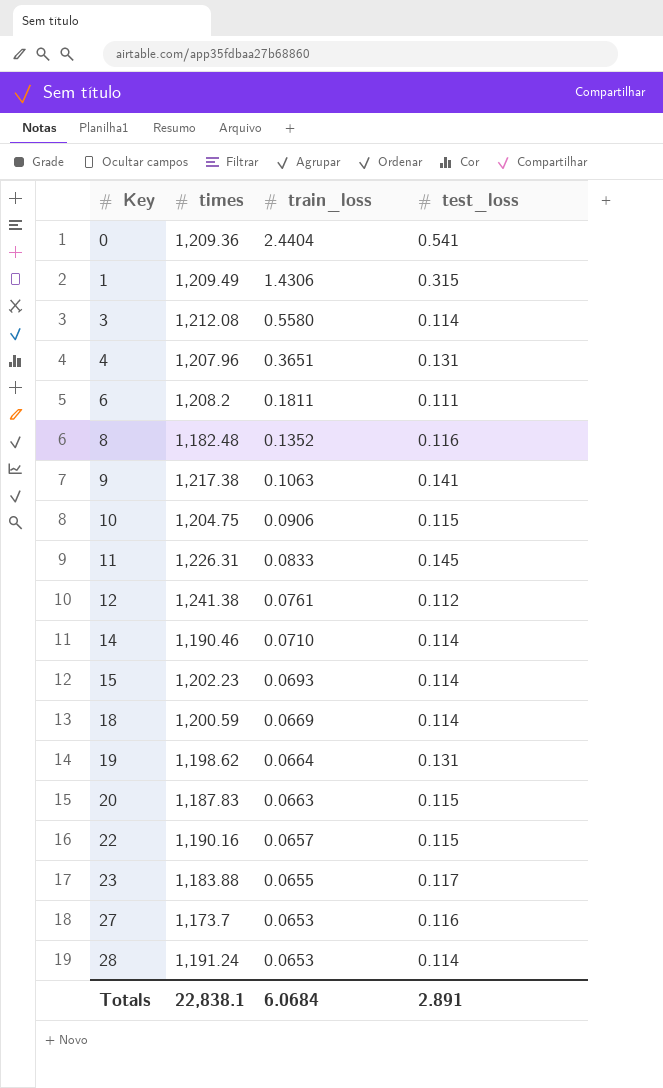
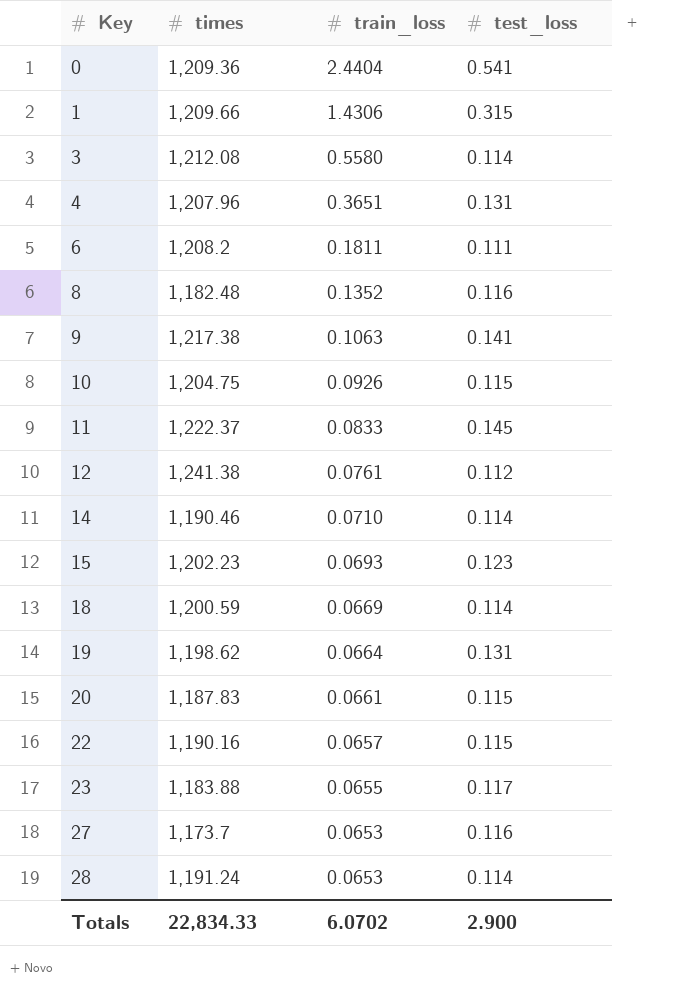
1 | times: 1,209.49 -> 1,209.66
10 | train_loss: 0.0906 -> 0.0926
11 | times: 1,226.31 -> 1,222.37
15 | test_loss: 0.114 -> 0.123
20 | train_loss: 0.0663 -> 0.0661
Totals | times: 22,838.1 -> 22,834.33
Totals | train_loss: 6.0684 -> 6.0702
Totals | test_loss: 2.891 -> 2.900

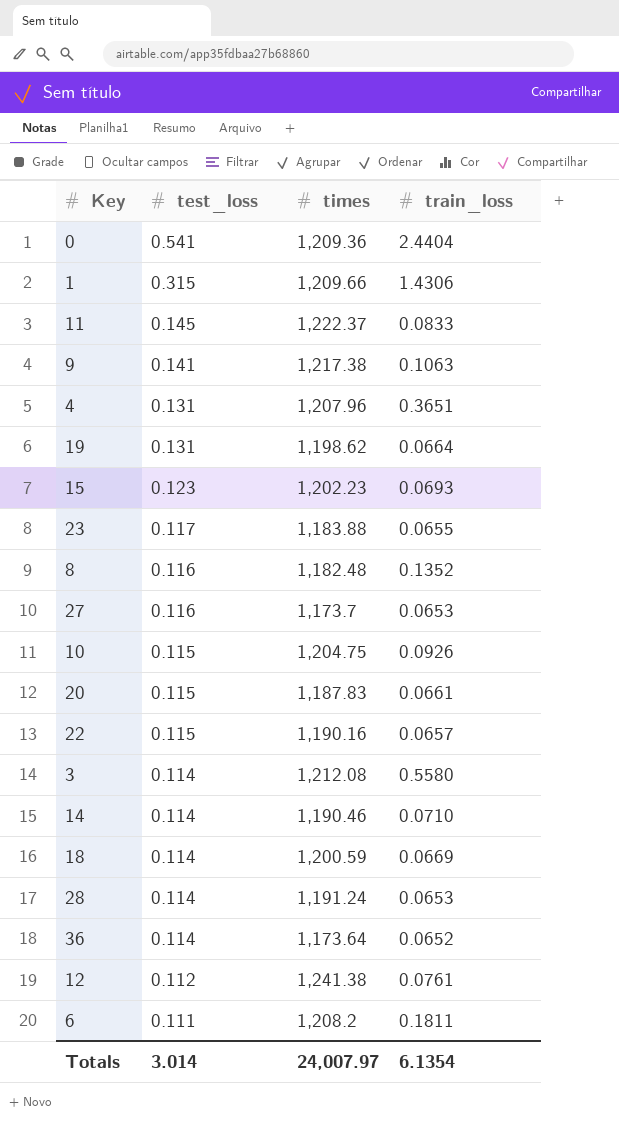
row order: Key ascending -> test_loss descending
column test_loss | position: 4 -> 2
row 36: none -> 0.114 | 1,173.64 | 0.0652
Totals | test_loss: 2.900 -> 3.014
Totals | times: 22,834.33 -> 24,007.97
Totals | train_loss: 6.0702 -> 6.1354

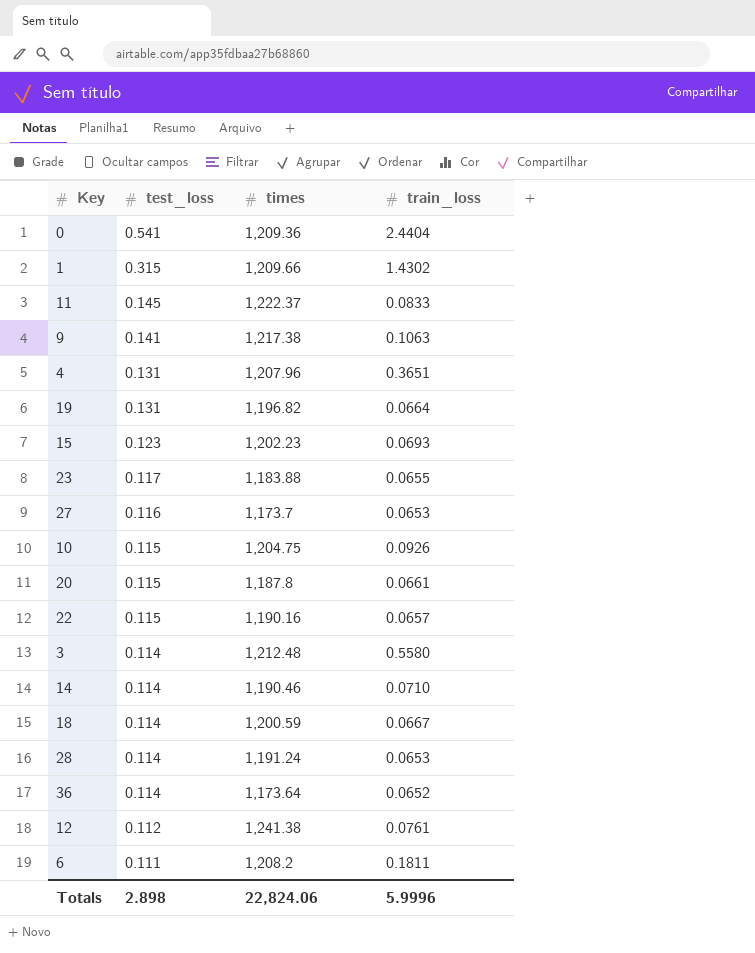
row 8: 0.116 | 1,182.48 | 0.1352 -> none
1 | train_loss: 1.4306 -> 1.4302
19 | times: 1,198.62 -> 1,196.82
20 | times: 1,187.83 -> 1,187.8
3 | times: 1,212.08 -> 1,212.48
18 | train_loss: 0.0669 -> 0.0667
Totals | test_loss: 3.014 -> 2.898
Totals | times: 24,007.97 -> 22,824.06
Totals | train_loss: 6.1354 -> 5.9996

